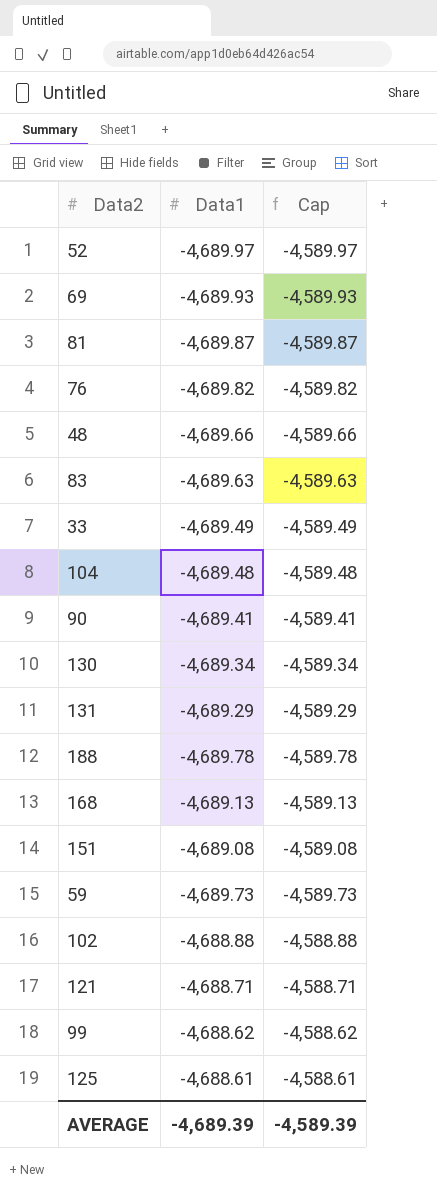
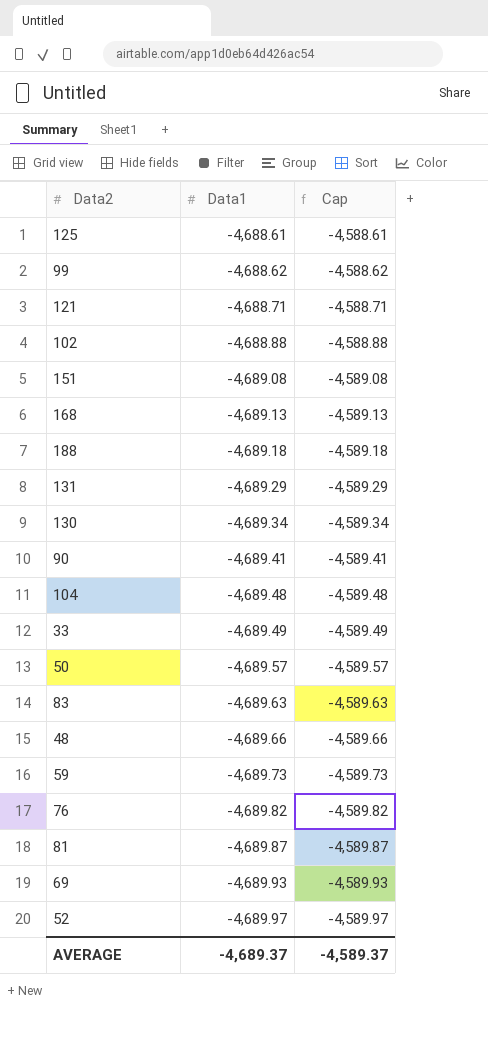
row order: none -> Data1 descending
188 | Data1: -4,689.78 -> -4,689.18
188 | Cap: -4,589.78 -> -4,589.18
row 50: none -> -4,689.57 | -4,589.57
AVERAGE | Data1: -4,689.39 -> -4,689.37
AVERAGE | Cap: -4,589.39 -> -4,589.37

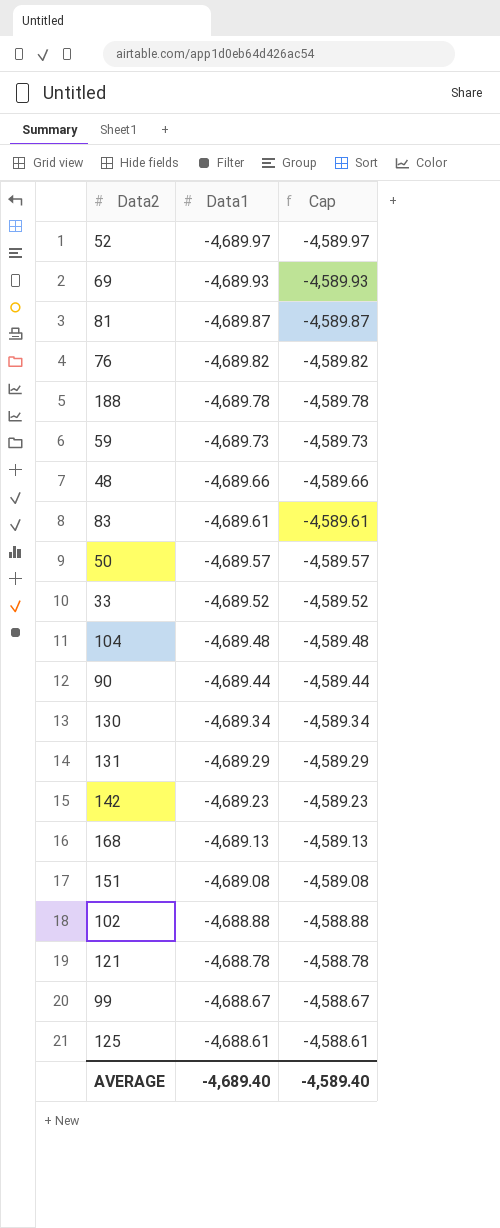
row order: Data1 descending -> Data1 ascending
188 | Data1: -4,689.18 -> -4,689.78
188 | Cap: -4,589.18 -> -4,589.78
83 | Data1: -4,689.63 -> -4,689.61
83 | Cap: -4,589.63 -> -4,589.61
33 | Data1: -4,689.49 -> -4,689.52
33 | Cap: -4,589.49 -> -4,589.52
90 | Data1: -4,689.41 -> -4,689.44
90 | Cap: -4,589.41 -> -4,589.44
row 142: none -> -4,689.23 | -4,589.23
121 | Data1: -4,688.71 -> -4,688.78
121 | Cap: -4,588.71 -> -4,588.78
99 | Data1: -4,688.62 -> -4,688.67
99 | Cap: -4,588.62 -> -4,588.67
AVERAGE | Data1: -4,689.37 -> -4,689.40
AVERAGE | Cap: -4,589.37 -> -4,589.40

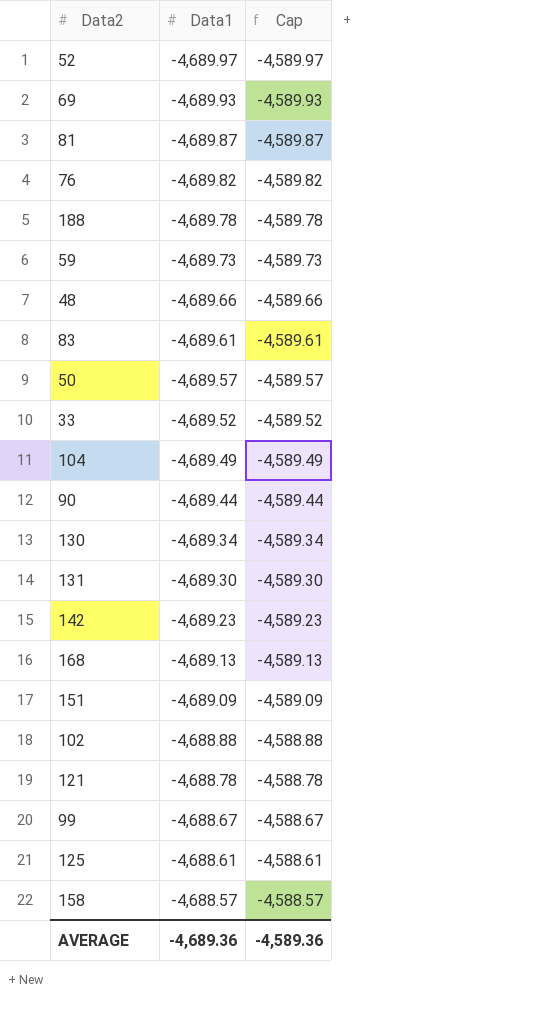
104 | Data1: -4,689.48 -> -4,689.49
104 | Cap: -4,589.48 -> -4,589.49
131 | Data1: -4,689.29 -> -4,689.30
131 | Cap: -4,589.29 -> -4,589.30
151 | Data1: -4,689.08 -> -4,689.09
151 | Cap: -4,589.08 -> -4,589.09
row 158: none -> -4,688.57 | -4,588.57
AVERAGE | Data1: -4,689.40 -> -4,689.36
AVERAGE | Cap: -4,589.40 -> -4,589.36

